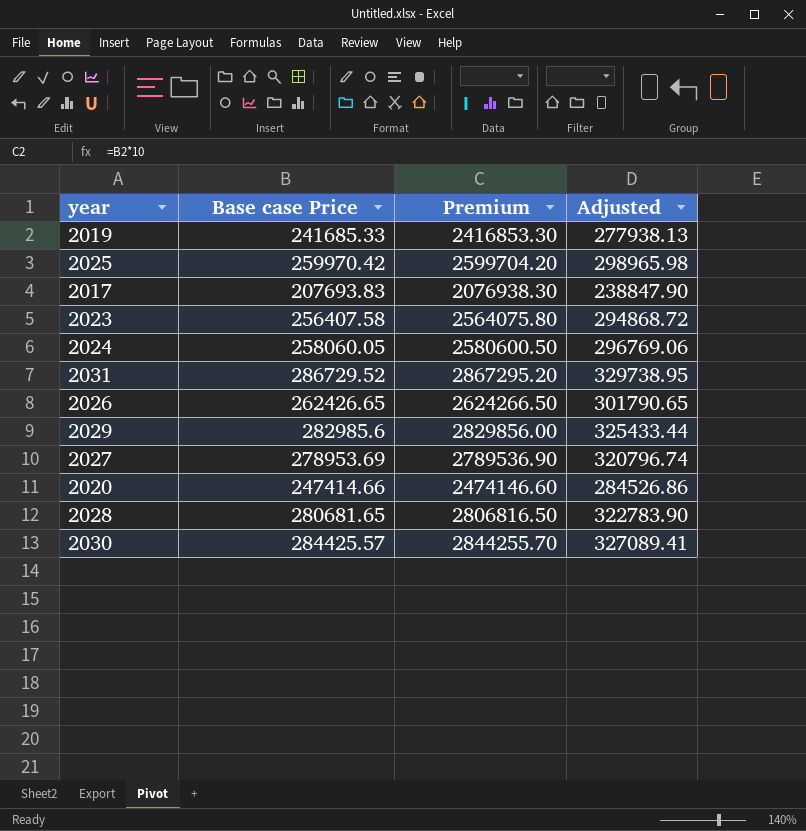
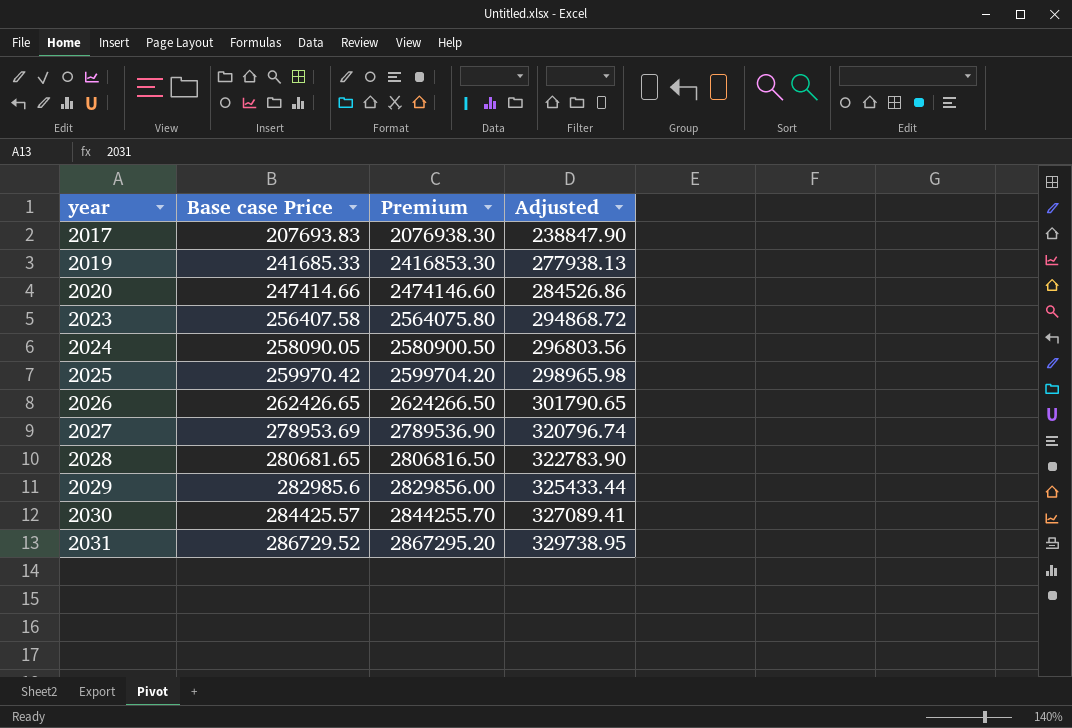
row order: none -> year ascending
2024 | Base case Price: 258060.05 -> 258090.05
2024 | Premium: 2580600.50 -> 2580900.50
2024 | Adjusted: 296769.06 -> 296803.56

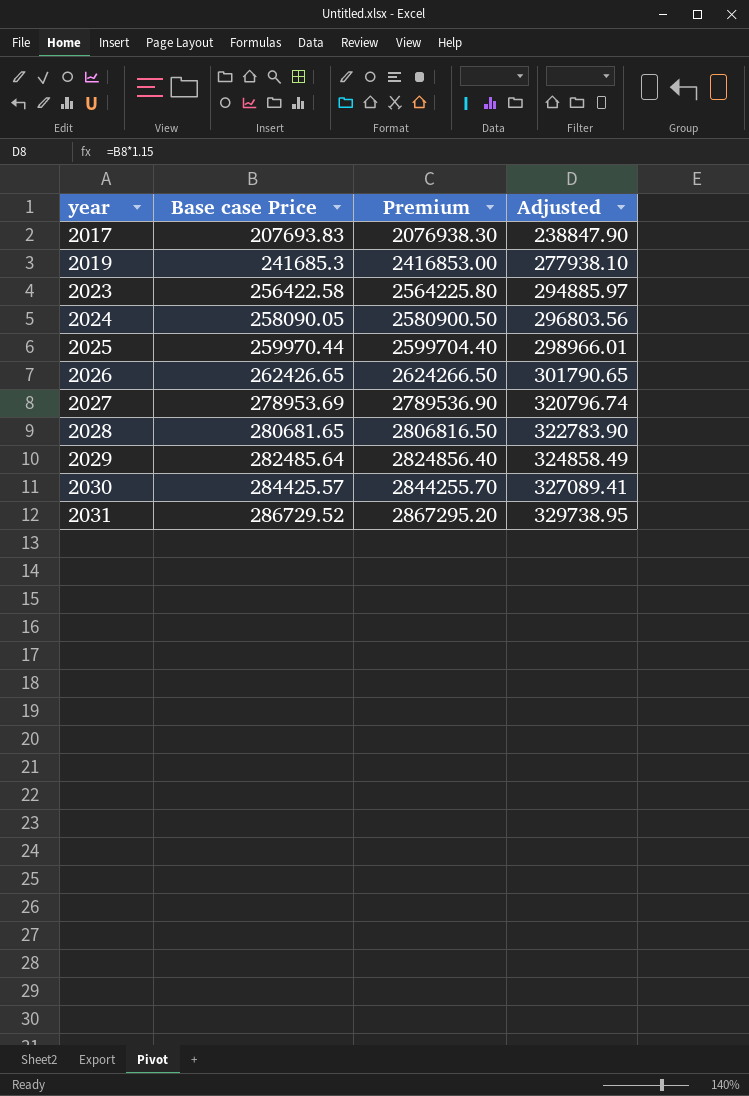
row 2020: 247414.66 | 2474146.60 | 284526.86 -> none
2019 | Base case Price: 241685.33 -> 241685.3
2019 | Premium: 2416853.30 -> 2416853.00
2019 | Adjusted: 277938.13 -> 277938.10
2023 | Base case Price: 256407.58 -> 256422.58
2023 | Premium: 2564075.80 -> 2564225.80
2023 | Adjusted: 294868.72 -> 294885.97
2025 | Base case Price: 259970.42 -> 259970.44
2025 | Premium: 2599704.20 -> 2599704.40
2025 | Adjusted: 298965.98 -> 298966.01
2029 | Base case Price: 282985.6 -> 282485.64
2029 | Premium: 2829856.00 -> 2824856.40
2029 | Adjusted: 325433.44 -> 324858.49

